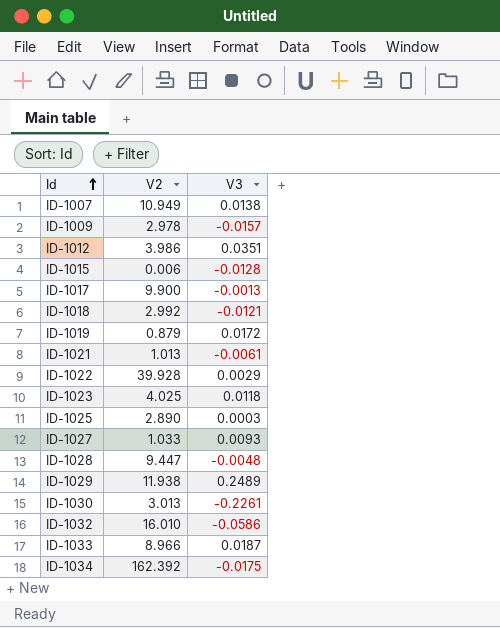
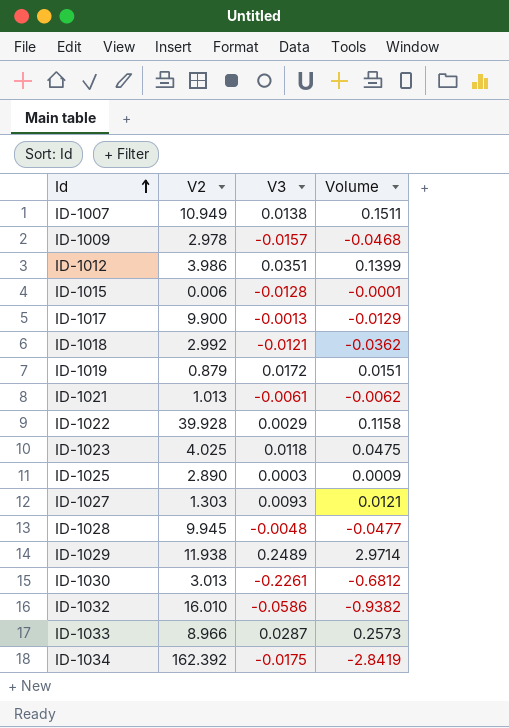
column Volume | formula: none -> [V2] * [V3]
ID-1027 | V2: 1.033 -> 1.303
ID-1028 | V2: 9.447 -> 9.945
ID-1033 | V3: 0.0187 -> 0.0287

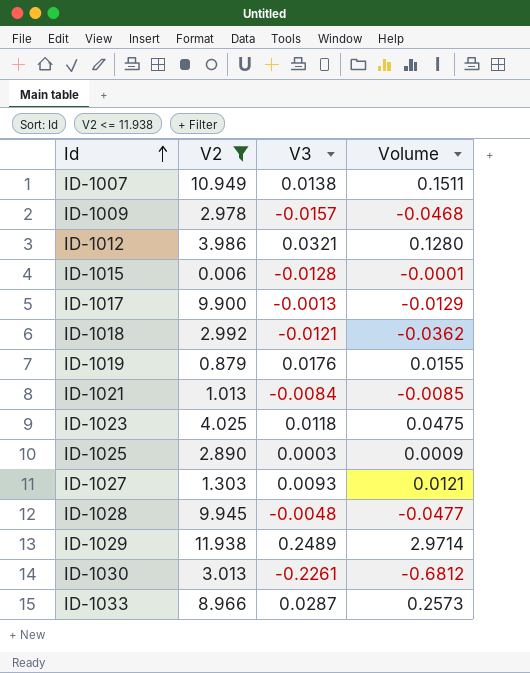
filter: none -> V2 <= 11.938
ID-1012 | V3: 0.0351 -> 0.0321
ID-1012 | Volume: 0.1399 -> 0.1280
ID-1019 | V3: 0.0172 -> 0.0176
ID-1019 | Volume: 0.0151 -> 0.0155
ID-1021 | V3: -0.0061 -> -0.0084
ID-1021 | Volume: -0.0062 -> -0.0085

